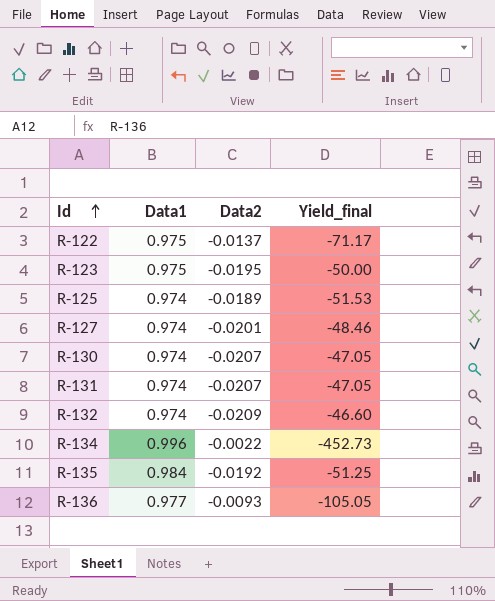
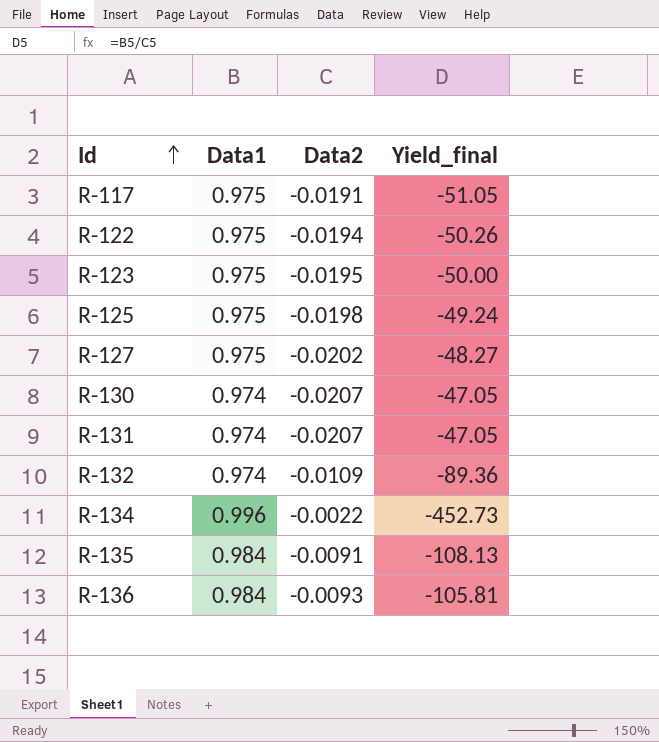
row R-117: none -> 0.975 | -0.0191 | -51.05
R-122 | Data2: -0.0137 -> -0.0194
R-122 | Yield_final: -71.17 -> -50.26
R-125 | Data1: 0.974 -> 0.975
R-125 | Data2: -0.0189 -> -0.0198
R-125 | Yield_final: -51.53 -> -49.24
R-127 | Data1: 0.974 -> 0.975
R-127 | Data2: -0.0201 -> -0.0202
R-127 | Yield_final: -48.46 -> -48.27
R-132 | Data2: -0.0209 -> -0.0109
R-132 | Yield_final: -46.60 -> -89.36
R-135 | Data2: -0.0192 -> -0.0091
R-135 | Yield_final: -51.25 -> -108.13
R-136 | Data1: 0.977 -> 0.984
R-136 | Yield_final: -105.05 -> -105.81

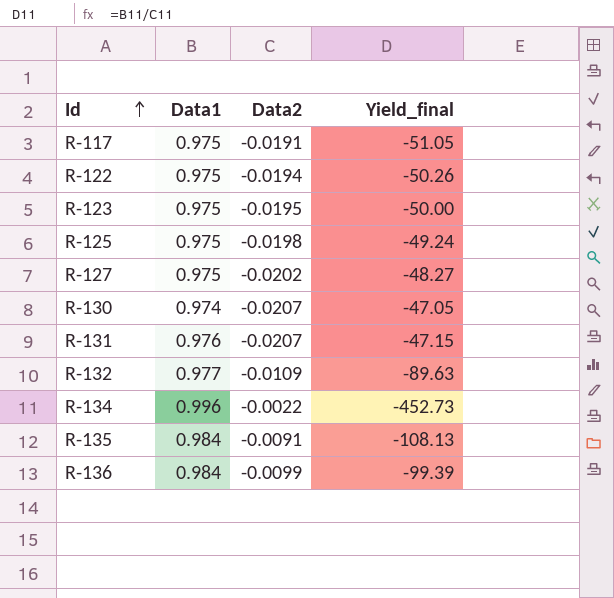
R-131 | Data1: 0.974 -> 0.976
R-131 | Yield_final: -47.05 -> -47.15
R-132 | Data1: 0.974 -> 0.977
R-132 | Yield_final: -89.36 -> -89.63
R-136 | Data2: -0.0093 -> -0.0099
R-136 | Yield_final: -105.81 -> -99.39

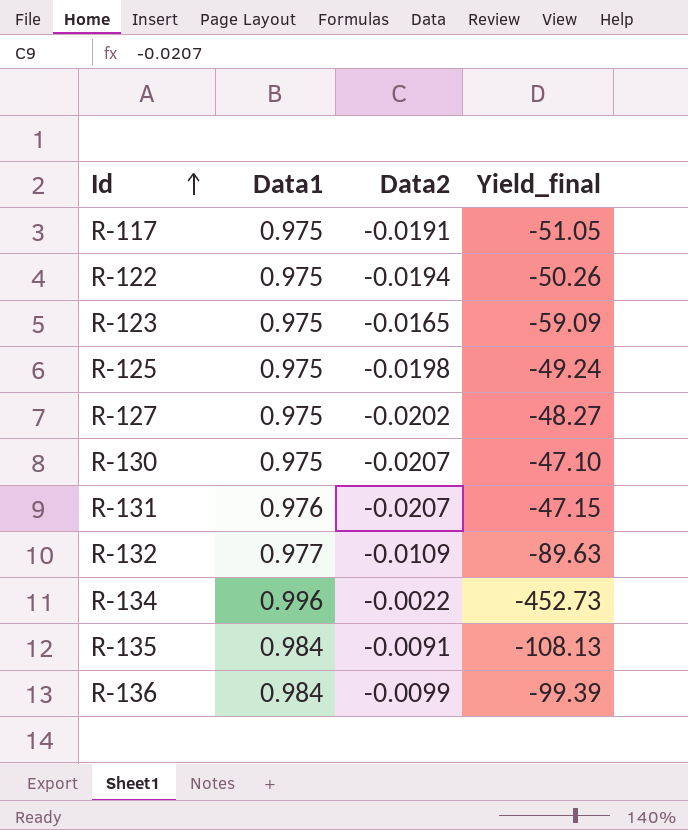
R-123 | Data2: -0.0195 -> -0.0165
R-123 | Yield_final: -50.00 -> -59.09
R-130 | Data1: 0.974 -> 0.975
R-130 | Yield_final: -47.05 -> -47.10

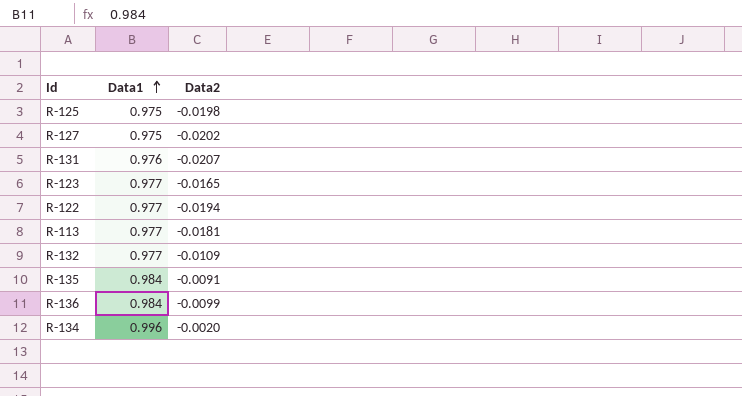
row order: Id ascending -> Data1 ascending
column Yield_final | formula: [Data1] / [Data2] -> none
row R-117: 0.975 | -0.0191 | -51.05 -> none
row R-130: 0.975 | -0.0207 | -47.10 -> none
R-123 | Data1: 0.975 -> 0.977
R-122 | Data1: 0.975 -> 0.977
row R-113: none -> 0.977 | -0.0181
R-134 | Data2: -0.0022 -> -0.0020

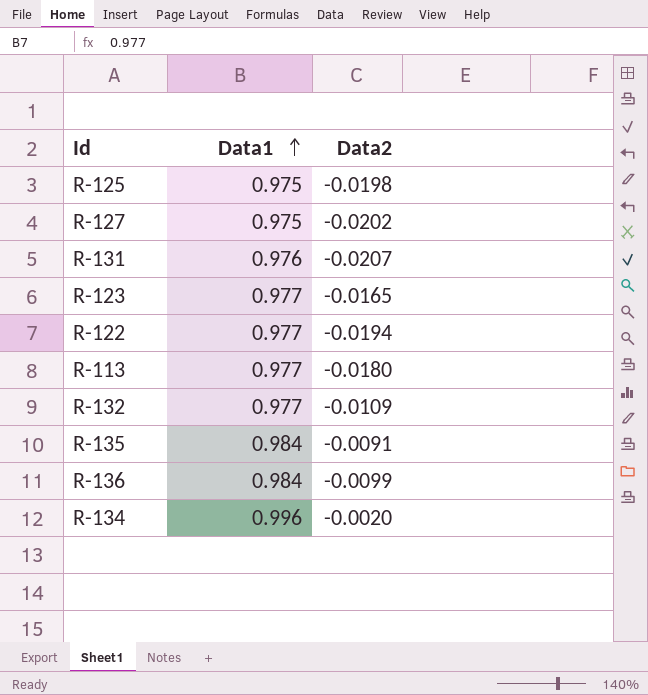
R-113 | Data2: -0.0181 -> -0.0180

